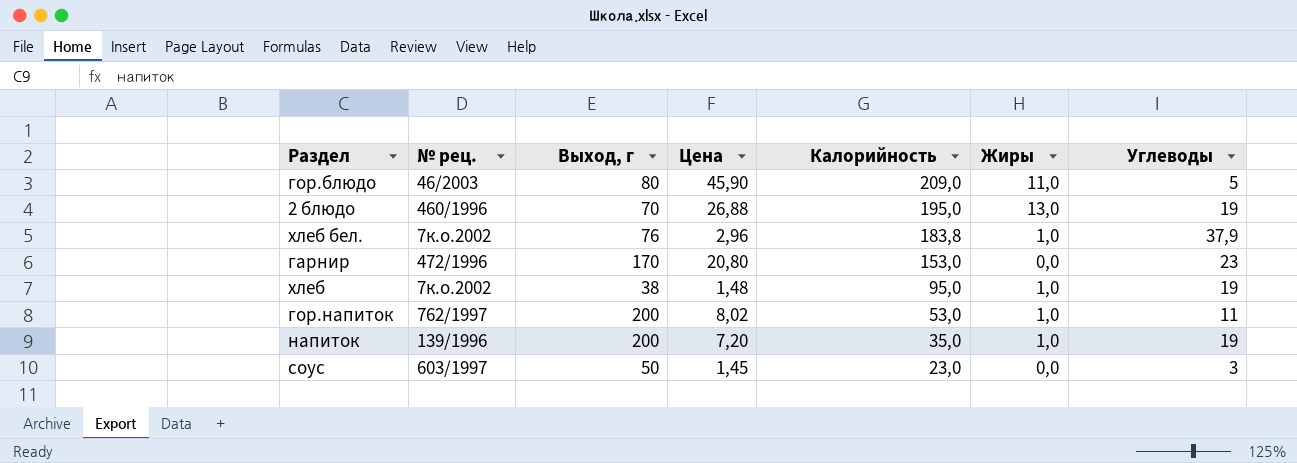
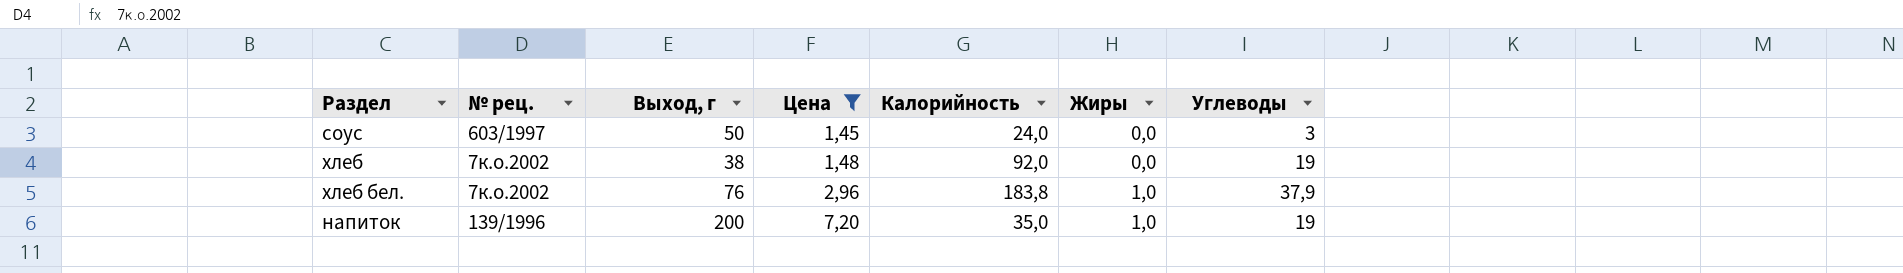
filter: none -> Цена <= 7,20
row order: Калорийность descending -> Цена ascending
соус | Калорийность: 23,0 -> 24,0
хлеб | Калорийность: 95,0 -> 92,0
хлеб | Жиры: 1,0 -> 0,0

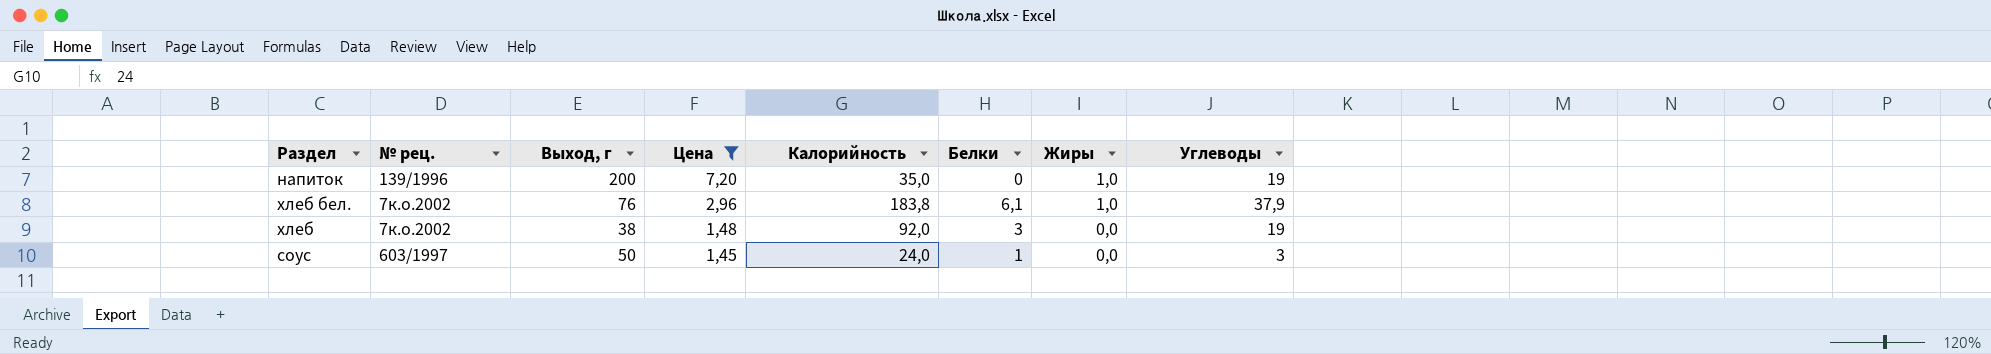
row order: Цена ascending -> Цена descending
column Белки | position: none -> 6

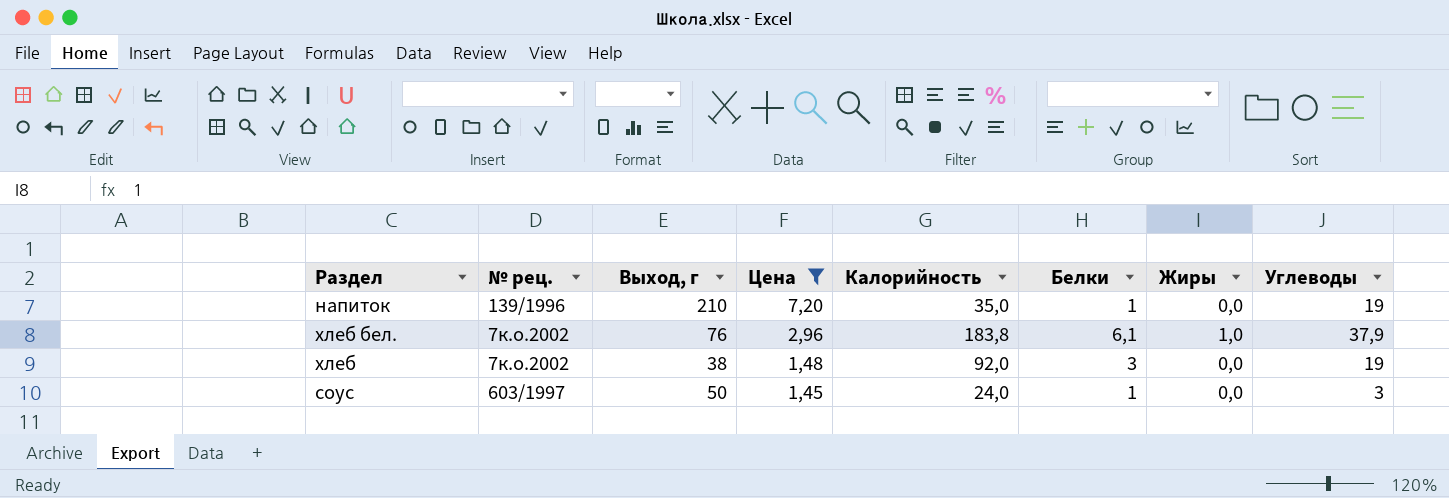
напиток | Выход, г: 200 -> 210
напиток | Белки: 0 -> 1
напиток | Жиры: 1,0 -> 0,0

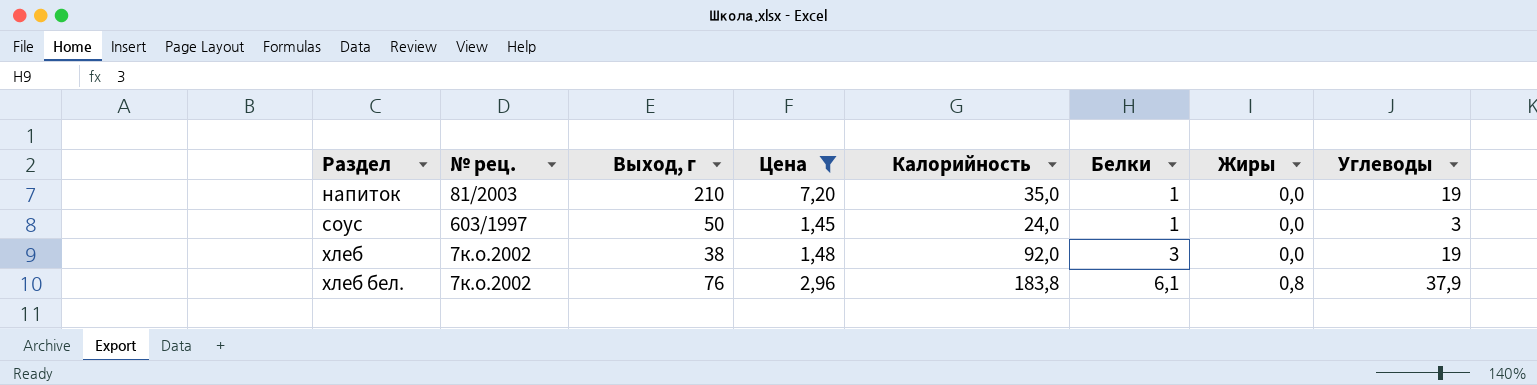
row order: Цена descending -> Раздел ascending
напиток | № рец.: 139/1996 -> 81/2003
хлеб бел. | Жиры: 1,0 -> 0,8

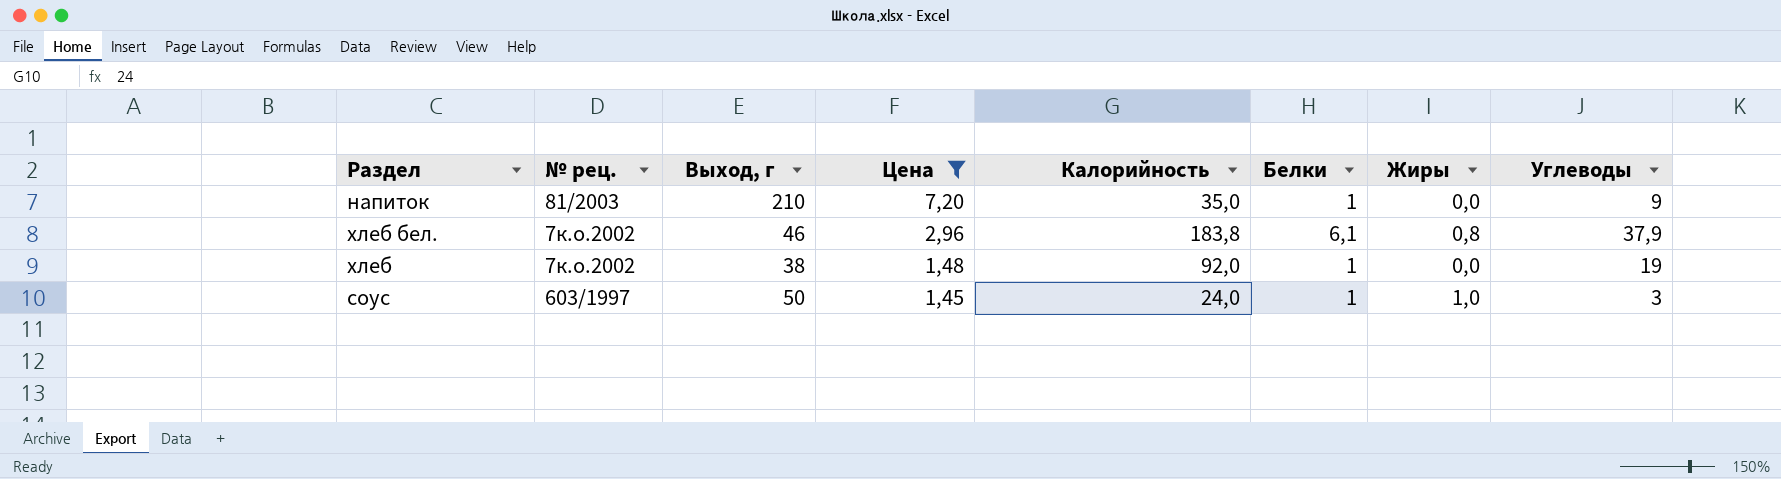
row order: Раздел ascending -> Цена descending
напиток | Углеводы: 19 -> 9
хлеб бел. | Выход, г: 76 -> 46
хлеб | Белки: 3 -> 1
соус | Жиры: 0,0 -> 1,0

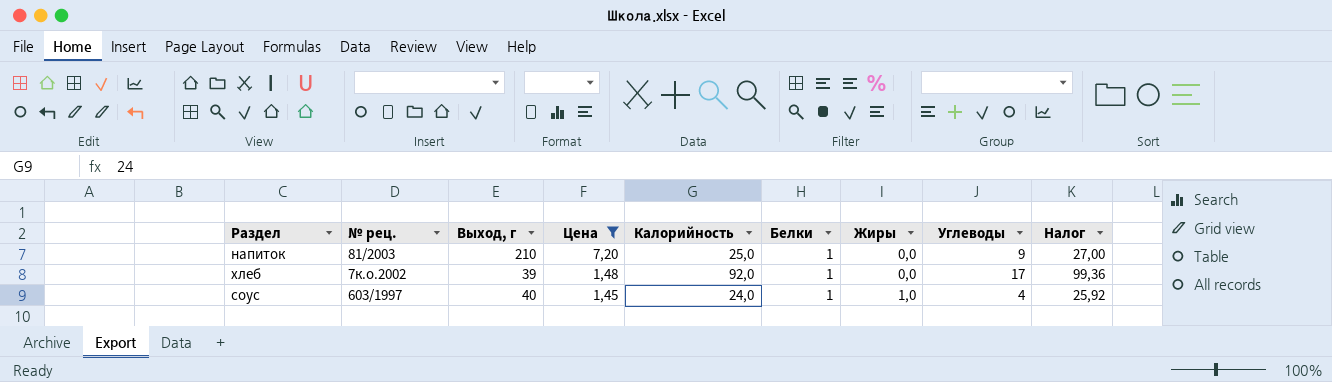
column Налог | formula: none -> [Калорийность] * 1,08
row хлеб бел.: 7к.о.2002 | 46 | 2,96 | 183,8 | 6,1 | 0,8 | 37,9 -> none
напиток | Калорийность: 35,0 -> 25,0
хлеб | Выход, г: 38 -> 39
хлеб | Углеводы: 19 -> 17
соус | Выход, г: 50 -> 40
соус | Углеводы: 3 -> 4

